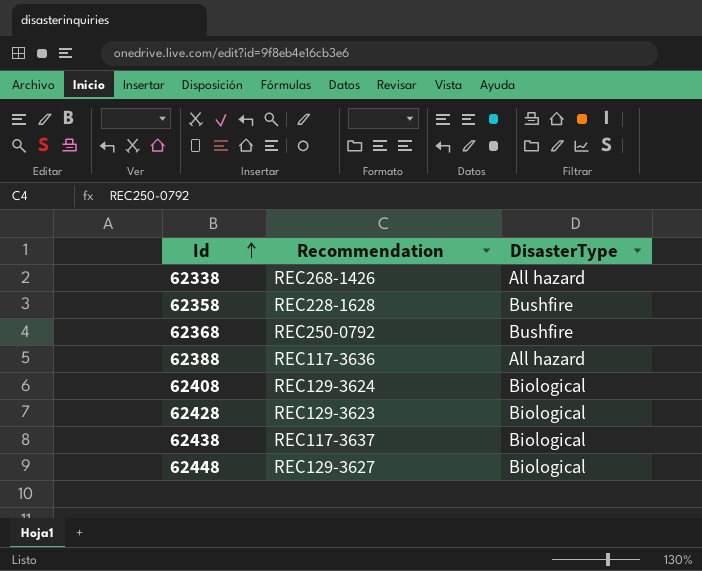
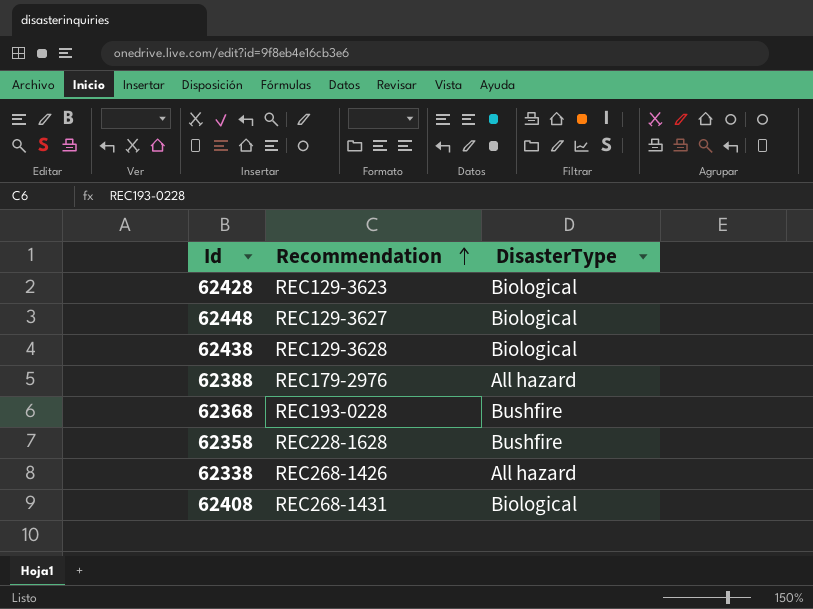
row order: Id ascending -> Recommendation ascending
62438 | Recommendation: REC117-3637 -> REC129-3628
62388 | Recommendation: REC117-3636 -> REC179-2976
62368 | Recommendation: REC250-0792 -> REC193-0228
62408 | Recommendation: REC129-3624 -> REC268-1431

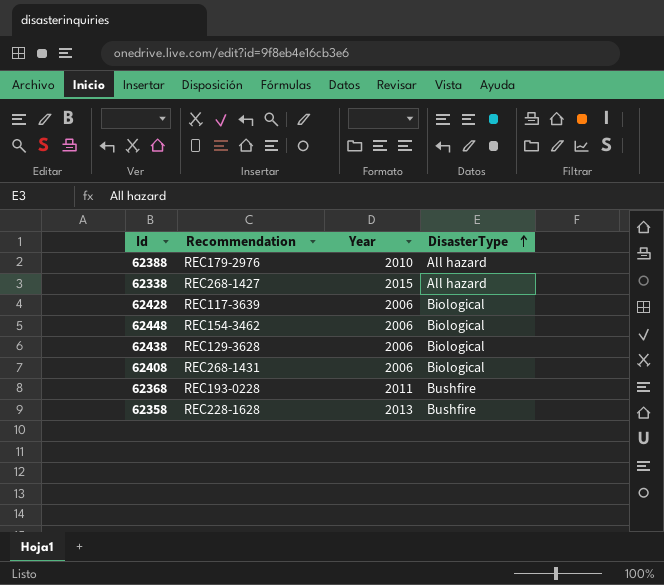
row order: Recommendation ascending -> DisasterType ascending
column Year | position: none -> 3
62338 | Recommendation: REC268-1426 -> REC268-1427
62428 | Recommendation: REC129-3623 -> REC117-3639
62448 | Recommendation: REC129-3627 -> REC154-3462

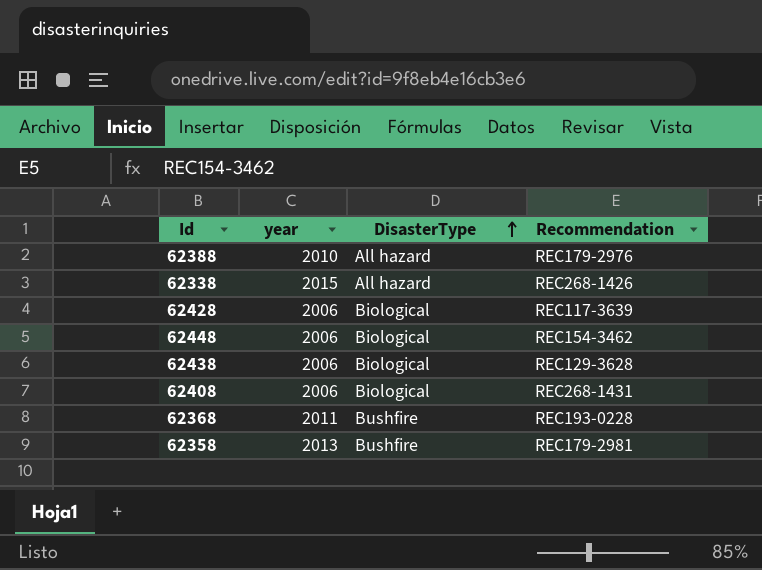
column name: Year -> year
column Recommendation | position: 2 -> 4
62338 | Recommendation: REC268-1427 -> REC268-1426
62358 | Recommendation: REC228-1628 -> REC179-2981

